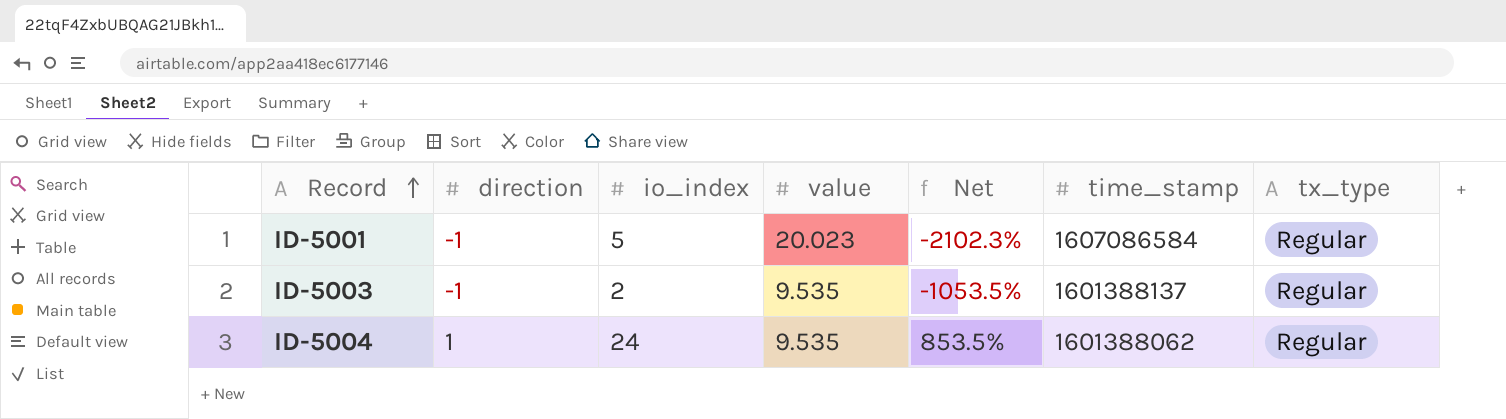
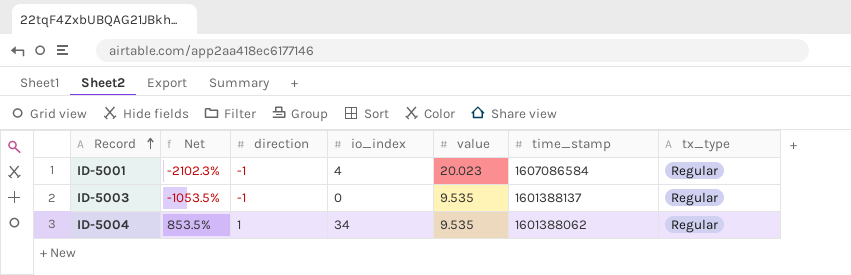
column Net | position: 5 -> 2
ID-5001 | io_index: 5 -> 4
ID-5003 | io_index: 2 -> 0
ID-5004 | io_index: 24 -> 34

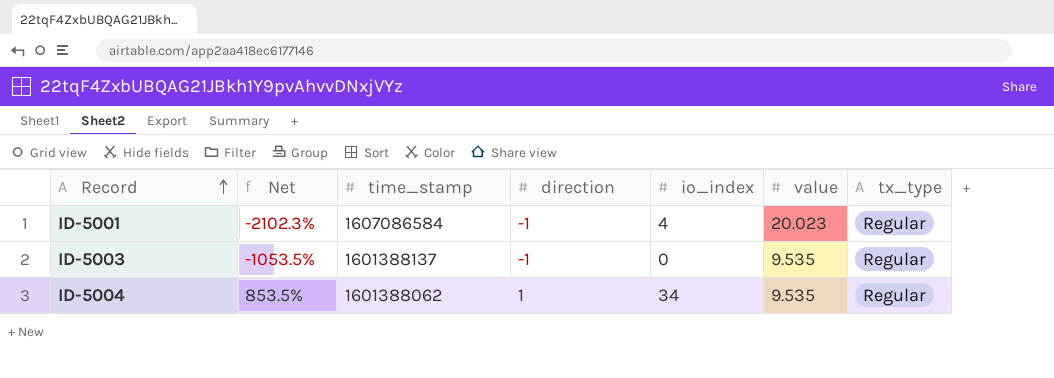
column time_stamp | position: 6 -> 3

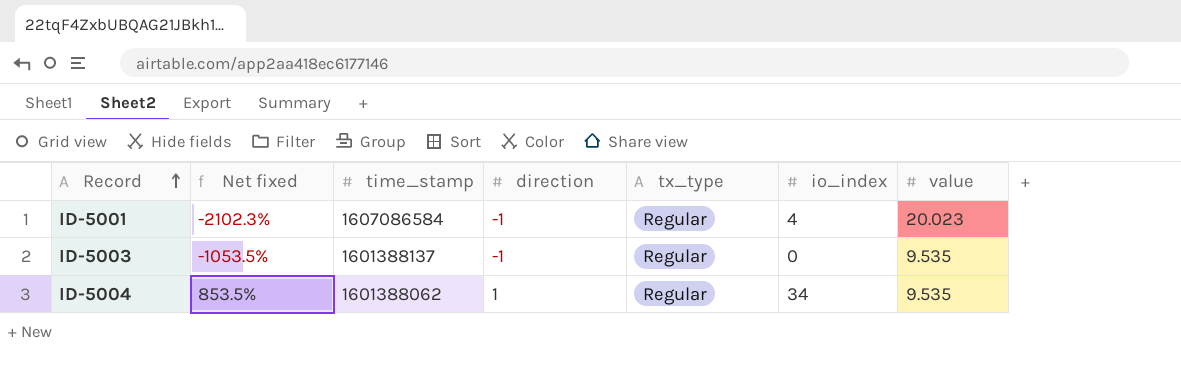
column name: Net -> Net fixed
column tx_type | position: 7 -> 5

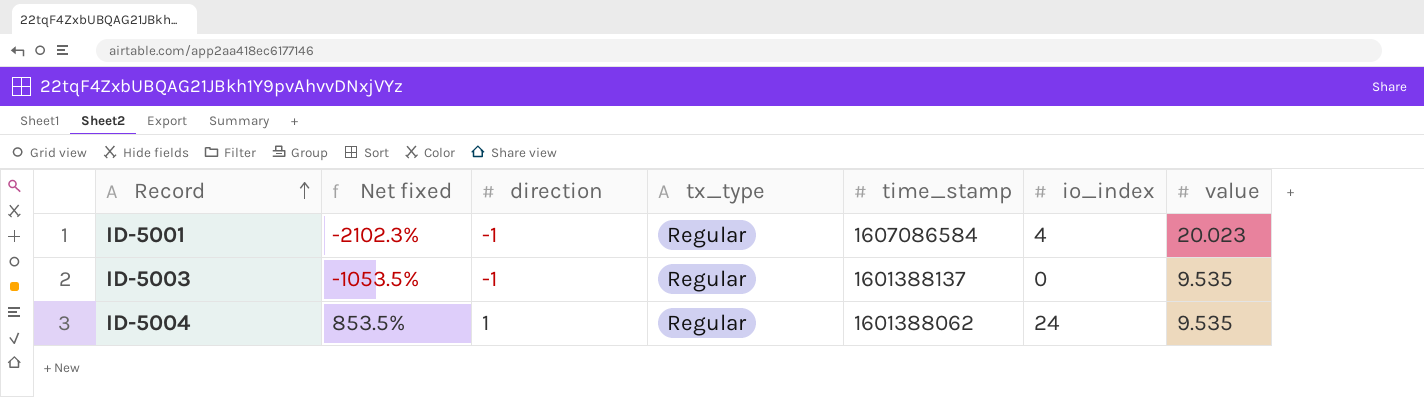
column time_stamp | position: 3 -> 5
ID-5004 | io_index: 34 -> 24

